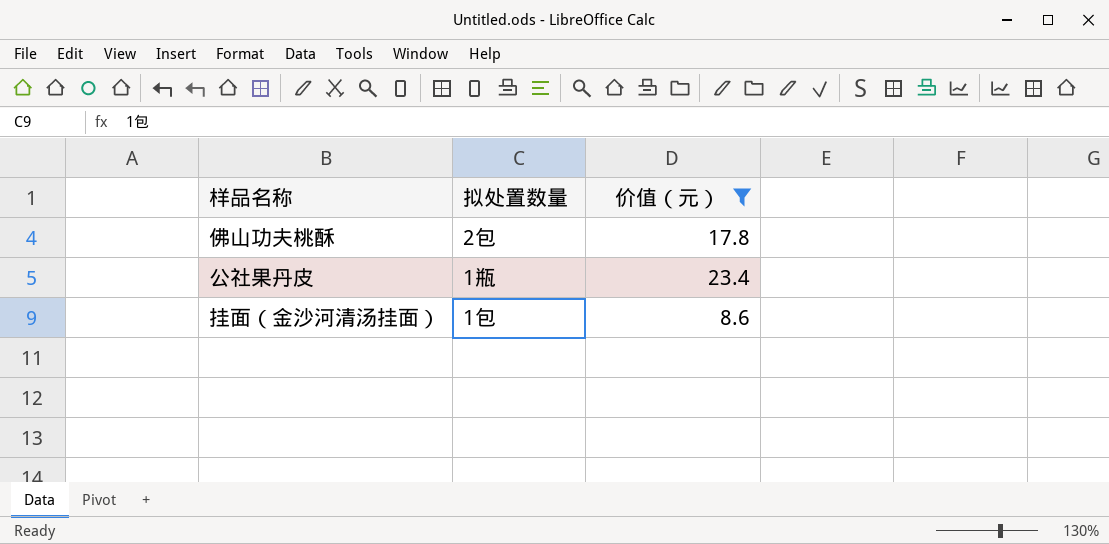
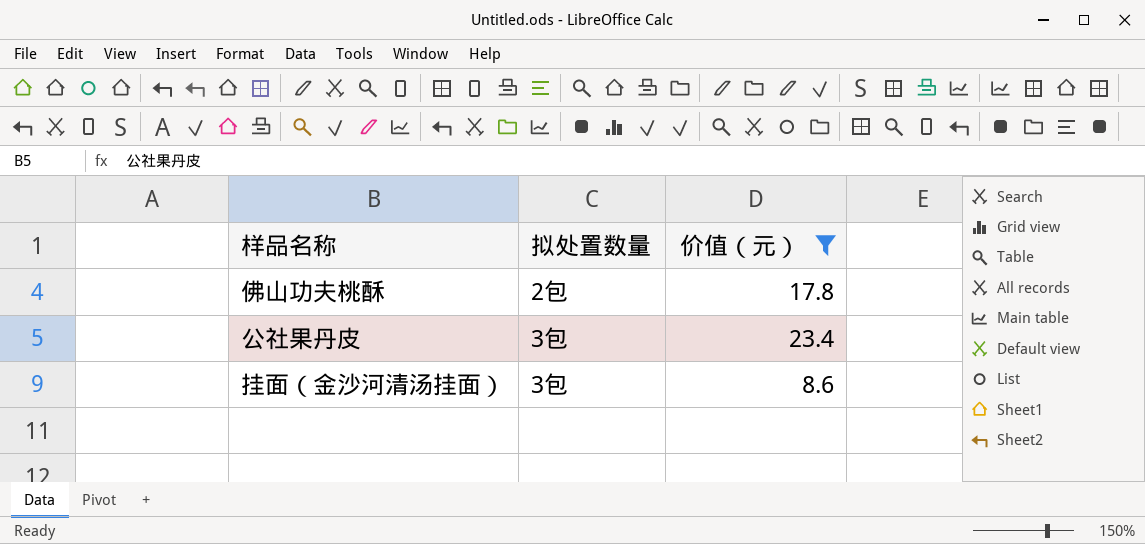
公社果丹皮 | 拟处置数量: 1瓶 -> 3包
挂面（金沙河清汤挂面） | 拟处置数量: 1包 -> 3包

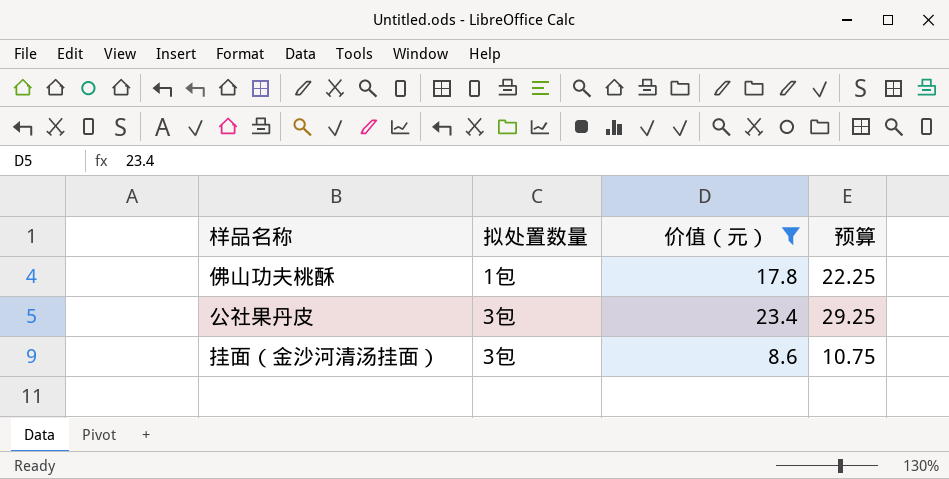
column 预算 | formula: none -> [价值（元）] * 1.25
佛山功夫桃酥 | 拟处置数量: 2包 -> 1包

